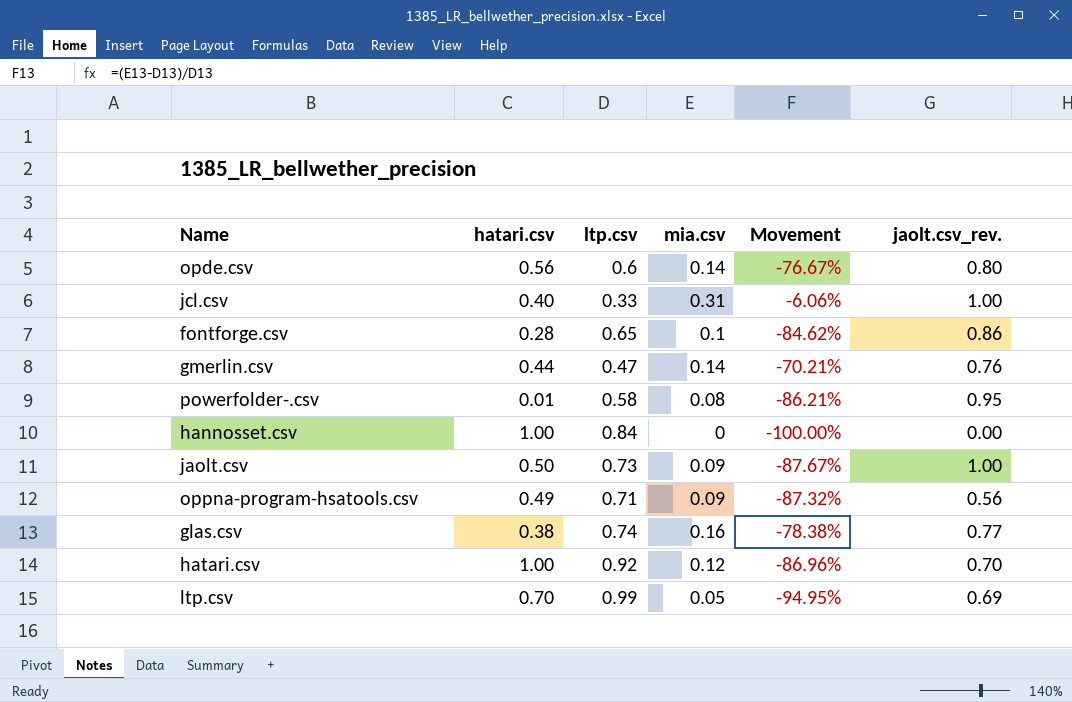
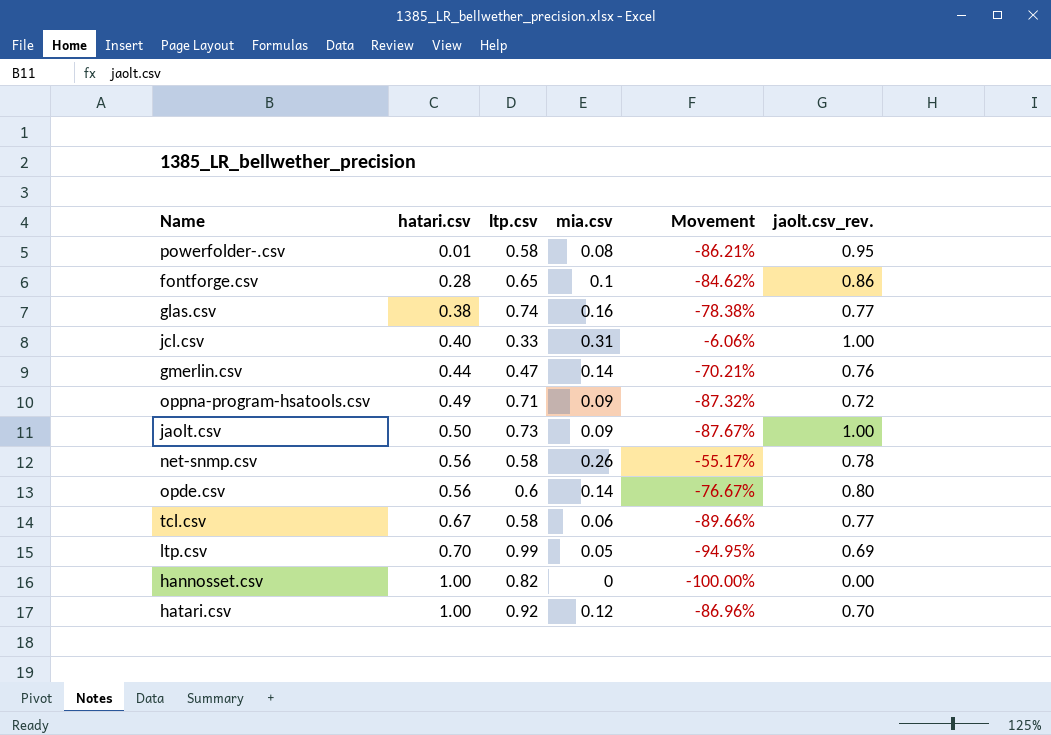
row order: none -> hatari.csv ascending
oppna-program-hsatools.csv | jaolt.csv_rev.: 0.56 -> 0.72
row net-snmp.csv: none -> 0.56 | 0.58 | 0.26 | -55.17% | 0.78
row tcl.csv: none -> 0.67 | 0.58 | 0.06 | -89.66% | 0.77
hannosset.csv | ltp.csv: 0.84 -> 0.82

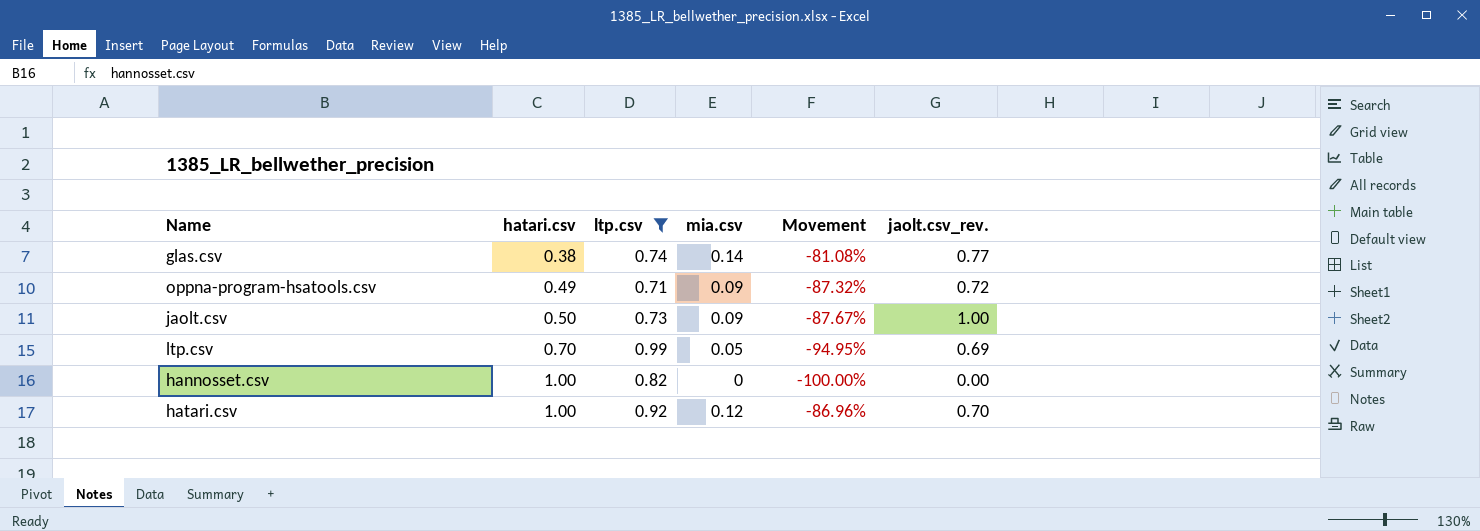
filter: none -> ltp.csv >= 0.71
glas.csv | mia.csv: 0.16 -> 0.14
glas.csv | Movement: -78.38% -> -81.08%

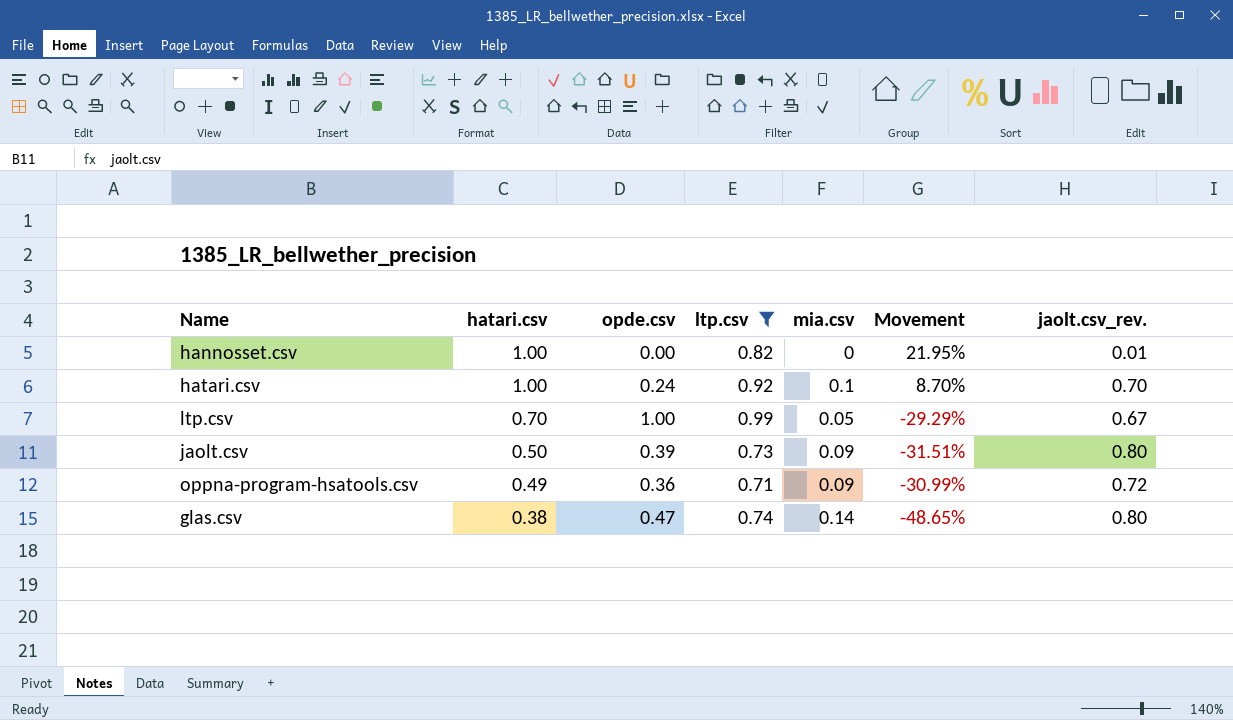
row order: hatari.csv ascending -> hatari.csv descending
column opde.csv | position: none -> 3
column Movement | formula: ([mia.csv] - [ltp.csv]) / [ltp.csv] -> ([hatari.csv] - [ltp.csv]) / [ltp.csv]
hannosset.csv | jaolt.csv_rev.: 0.00 -> 0.01
hatari.csv | mia.csv: 0.12 -> 0.1
ltp.csv | jaolt.csv_rev.: 0.69 -> 0.67
jaolt.csv | jaolt.csv_rev.: 1.00 -> 0.80
glas.csv | jaolt.csv_rev.: 0.77 -> 0.80

